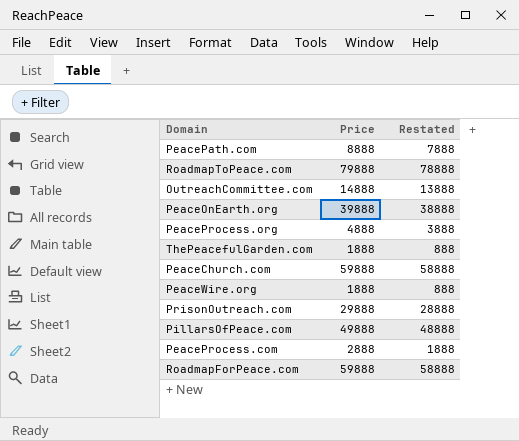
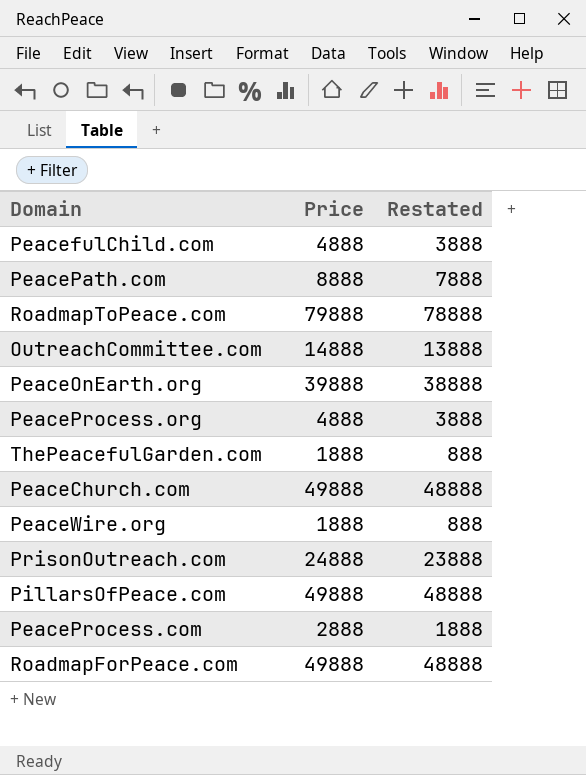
row PeacefulChild.com: none -> 4888 | 3888
PeaceChurch.com | Price: 59888 -> 49888
PeaceChurch.com | Restated: 58888 -> 48888
PrisonOutreach.com | Price: 29888 -> 24888
PrisonOutreach.com | Restated: 28888 -> 23888
RoadmapForPeace.com | Price: 59888 -> 49888
RoadmapForPeace.com | Restated: 58888 -> 48888

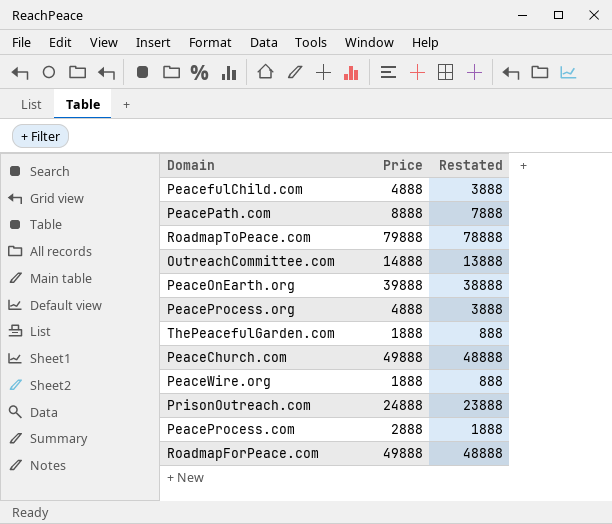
row PillarsOfPeace.com: 49888 | 48888 -> none

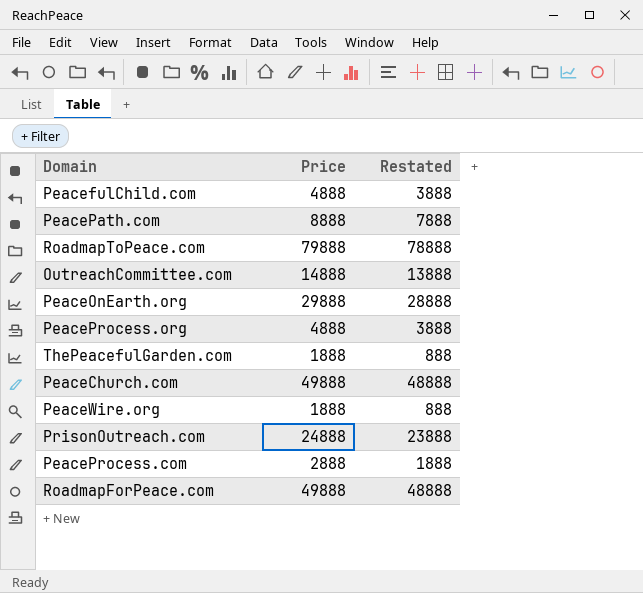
PeaceOnEarth.org | Price: 39888 -> 29888
PeaceOnEarth.org | Restated: 38888 -> 28888

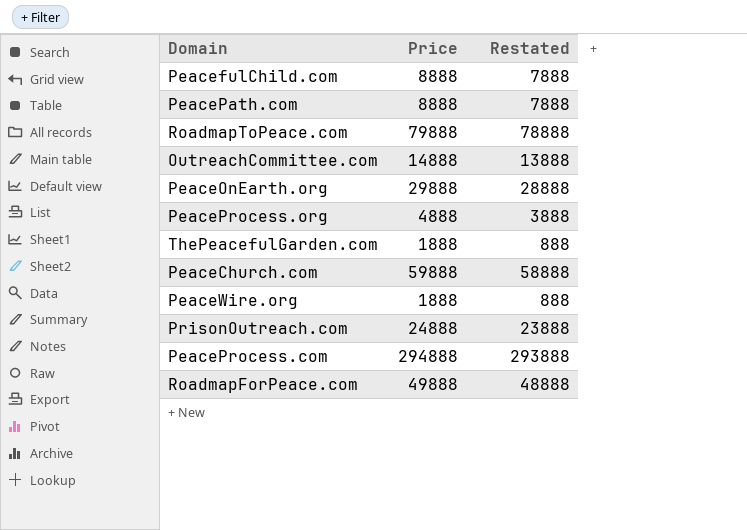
PeacefulChild.com | Price: 4888 -> 8888
PeacefulChild.com | Restated: 3888 -> 7888
PeaceChurch.com | Price: 49888 -> 59888
PeaceChurch.com | Restated: 48888 -> 58888
PeaceProcess.com | Price: 2888 -> 294888
PeaceProcess.com | Restated: 1888 -> 293888

